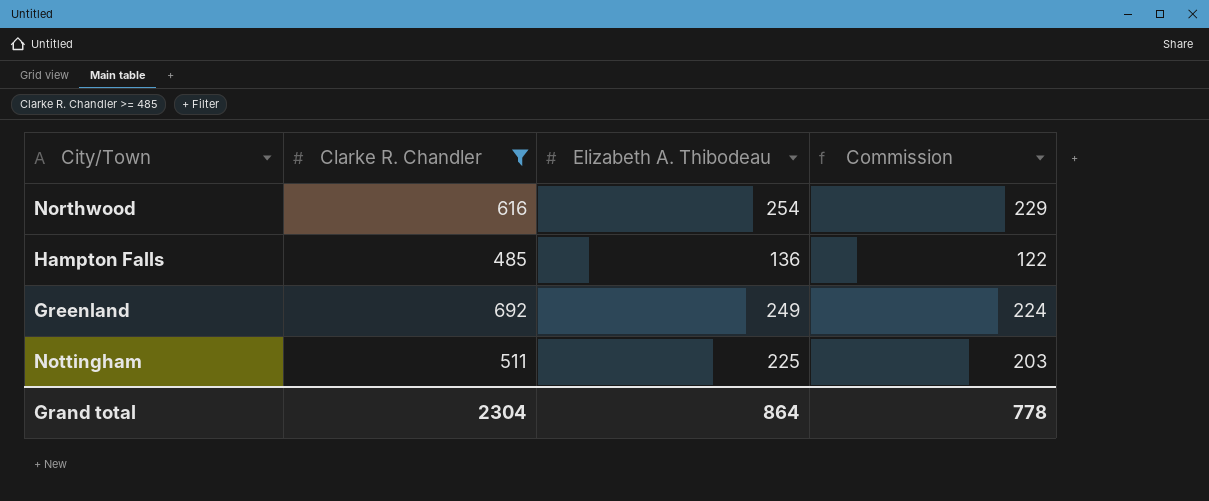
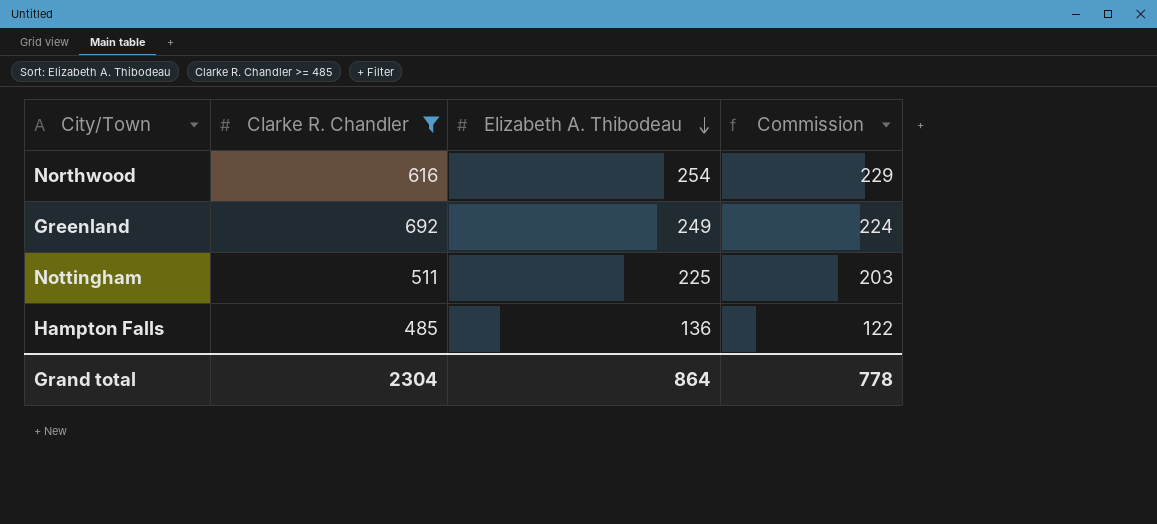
row order: none -> Elizabeth A. Thibodeau descending

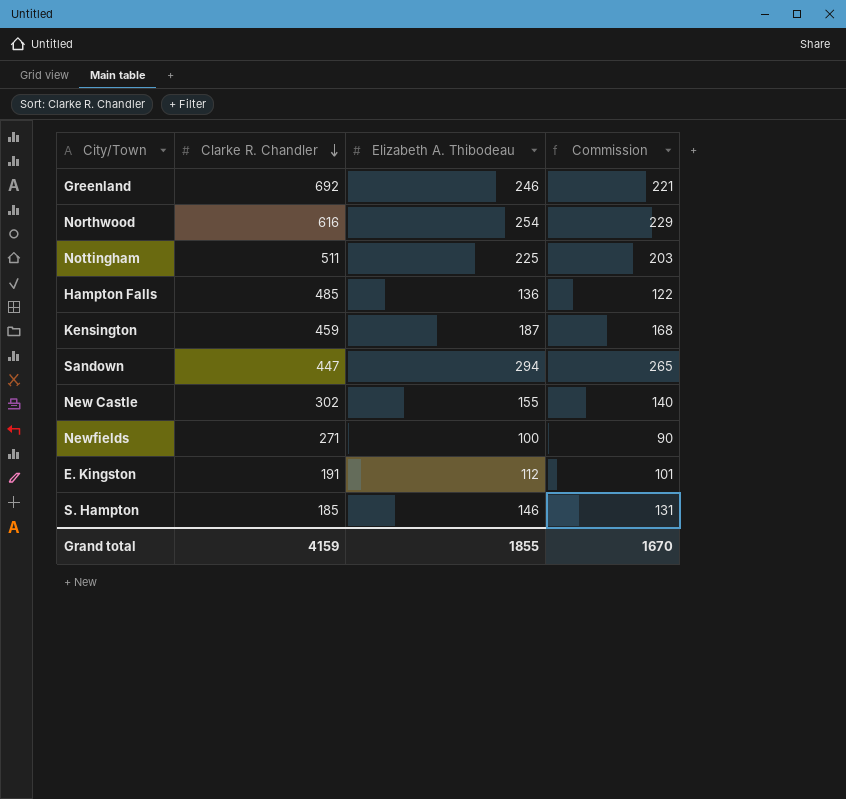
filter: Clarke R. Chandler >= 485 -> none
row order: Elizabeth A. Thibodeau descending -> Clarke R. Chandler descending
Greenland | Elizabeth A. Thibodeau: 249 -> 246
Greenland | Commission: 224 -> 221
Grand total | Clarke R. Chandler: 2304 -> 4159
Grand total | Elizabeth A. Thibodeau: 864 -> 1855
Grand total | Commission: 778 -> 1670

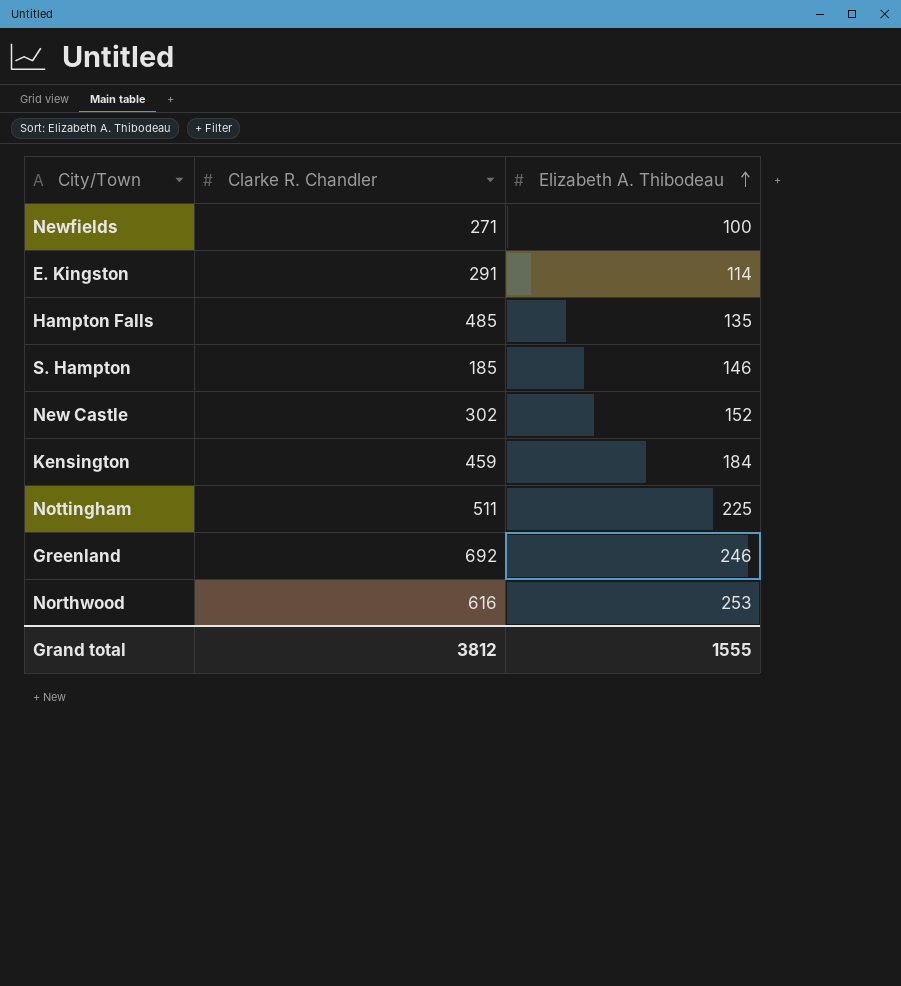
row order: Clarke R. Chandler descending -> Elizabeth A. Thibodeau ascending
column Commission | formula: [Elizabeth A. Thibodeau] * 0.9 -> none
row Sandown: 447 | 294 | 265 -> none
E. Kingston | Clarke R. Chandler: 191 -> 291
E. Kingston | Elizabeth A. Thibodeau: 112 -> 114
Hampton Falls | Elizabeth A. Thibodeau: 136 -> 135
New Castle | Elizabeth A. Thibodeau: 155 -> 152
Kensington | Elizabeth A. Thibodeau: 187 -> 184
Northwood | Elizabeth A. Thibodeau: 254 -> 253
Grand total | Clarke R. Chandler: 4159 -> 3812
Grand total | Elizabeth A. Thibodeau: 1855 -> 1555

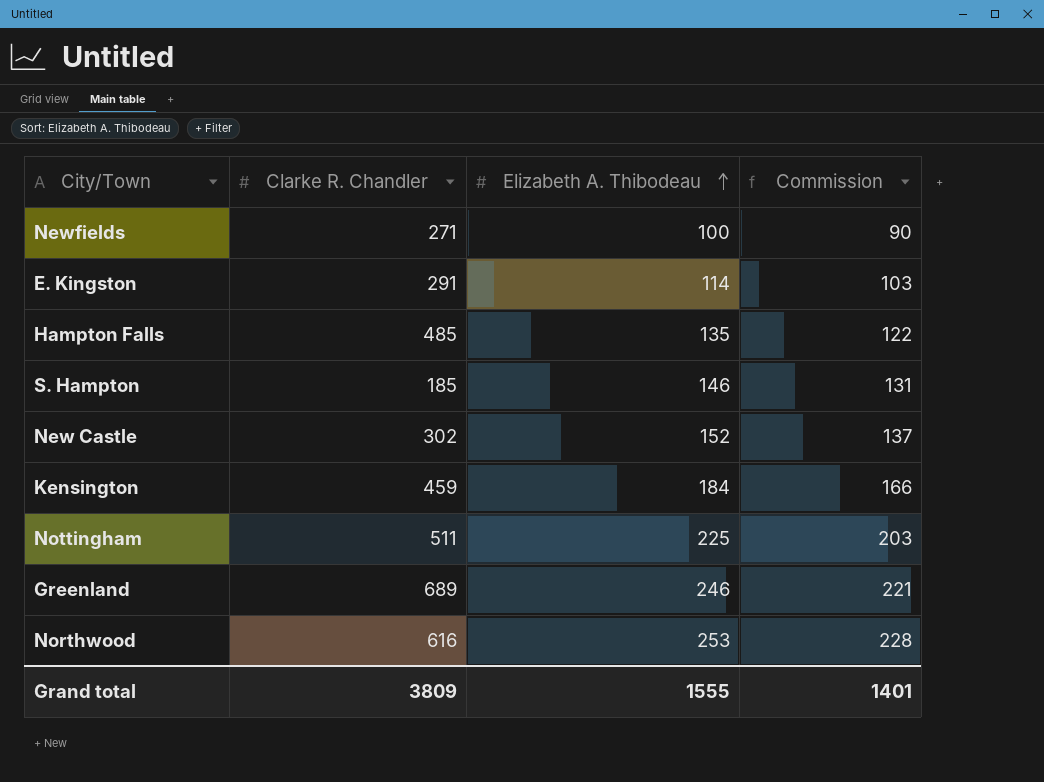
column Commission | formula: none -> [Elizabeth A. Thibodeau] * 0.9
Greenland | Clarke R. Chandler: 692 -> 689
Grand total | Clarke R. Chandler: 3812 -> 3809

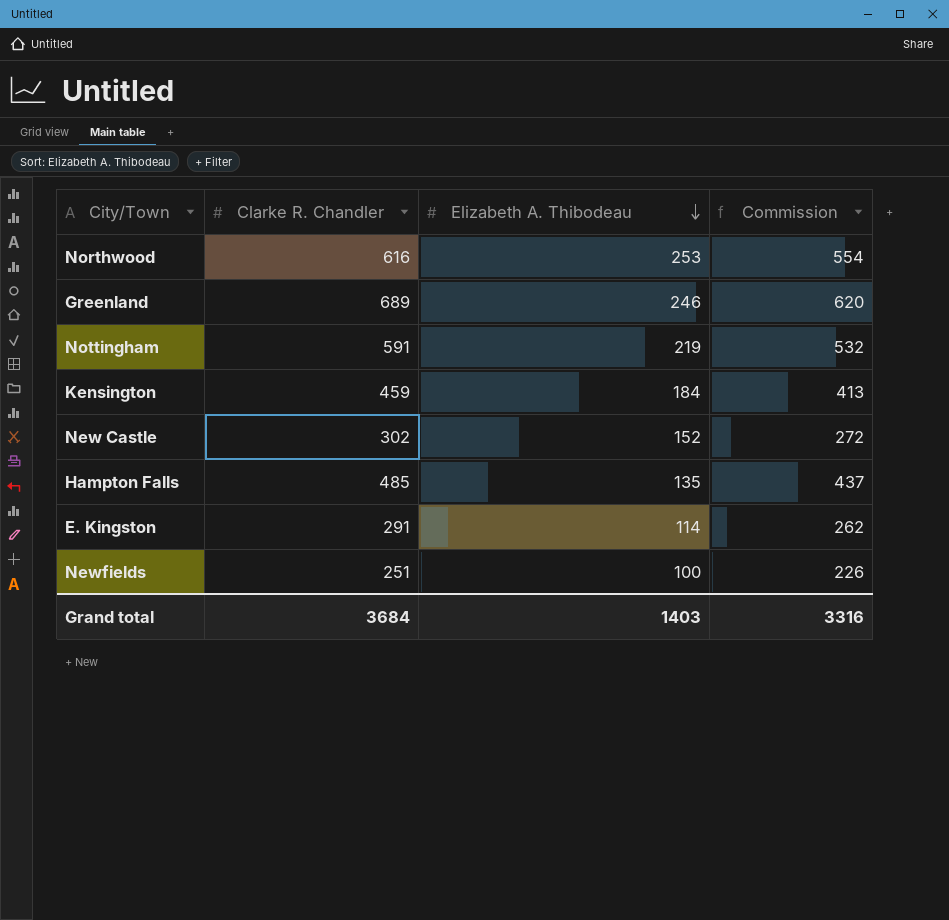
row order: Elizabeth A. Thibodeau ascending -> Elizabeth A. Thibodeau descending
column Commission | formula: [Elizabeth A. Thibodeau] * 0.9 -> [Clarke R. Chandler] * 0.9
row S. Hampton: 185 | 146 | 131 -> none
Nottingham | Clarke R. Chandler: 511 -> 591
Nottingham | Elizabeth A. Thibodeau: 225 -> 219
Newfields | Clarke R. Chandler: 271 -> 251
Grand total | Clarke R. Chandler: 3809 -> 3684
Grand total | Elizabeth A. Thibodeau: 1555 -> 1403
Grand total | Commission: 1401 -> 3316

